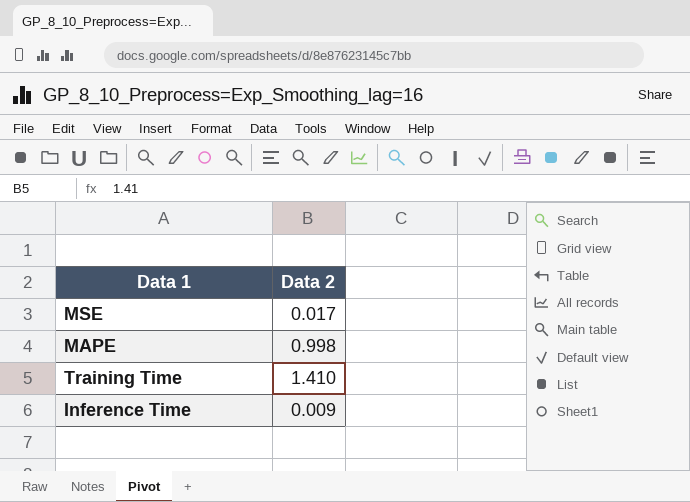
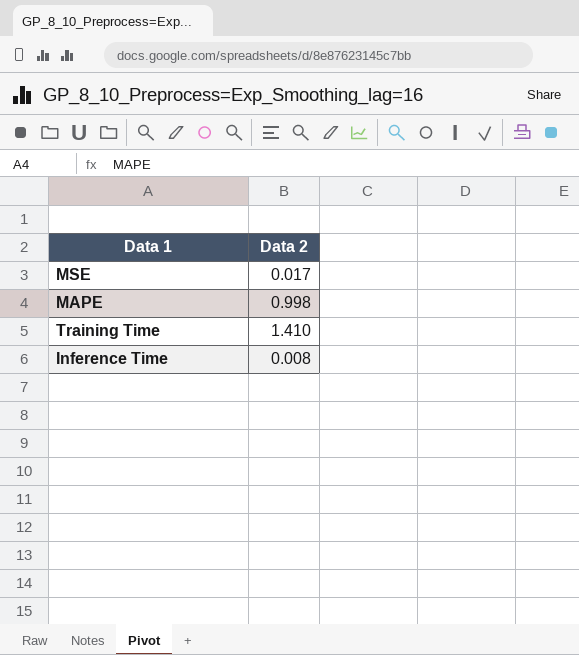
Inference Time | Data 2: 0.009 -> 0.008

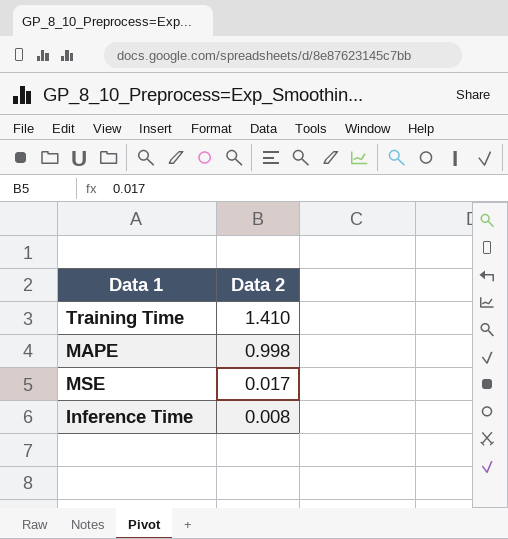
row order: none -> Data 2 descending

